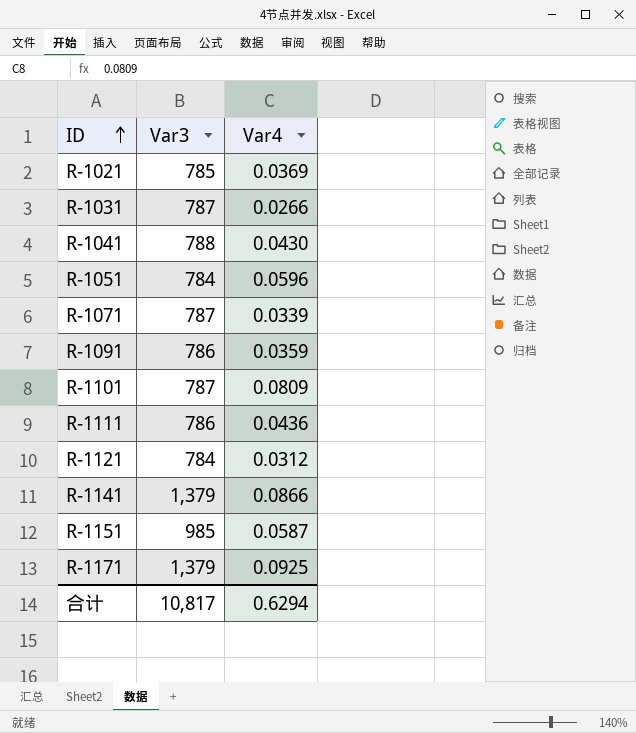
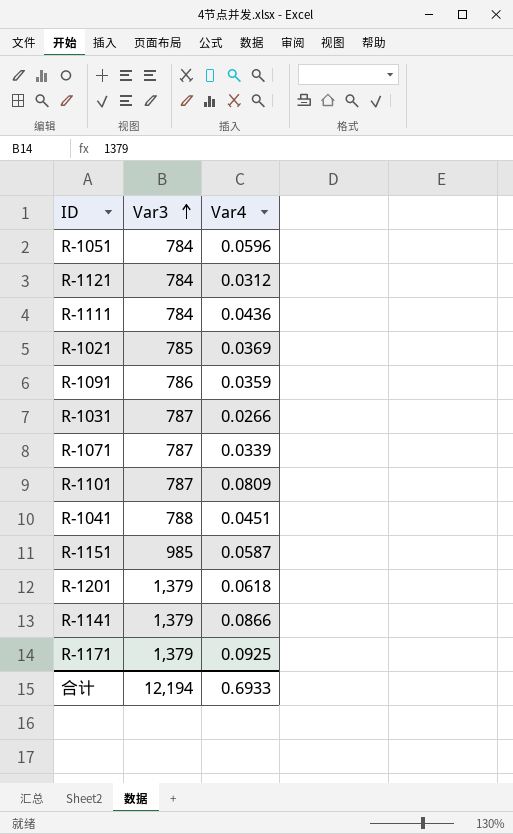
row order: ID ascending -> Var3 ascending
R-1111 | Var3: 786 -> 784
R-1041 | Var4: 0.0430 -> 0.0451
row R-1201: none -> 1,379 | 0.0618
合计 | Var3: 10,817 -> 12,194
合计 | Var4: 0.6294 -> 0.6933

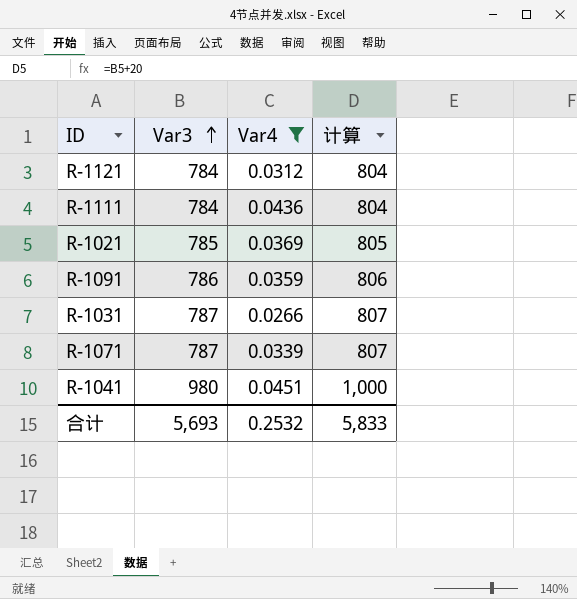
filter: none -> Var4 <= 0.0451
column 计算 | formula: none -> [Var3] + 20
R-1041 | Var3: 788 -> 980
合计 | Var3: 12,194 -> 5,693
合计 | Var4: 0.6933 -> 0.2532

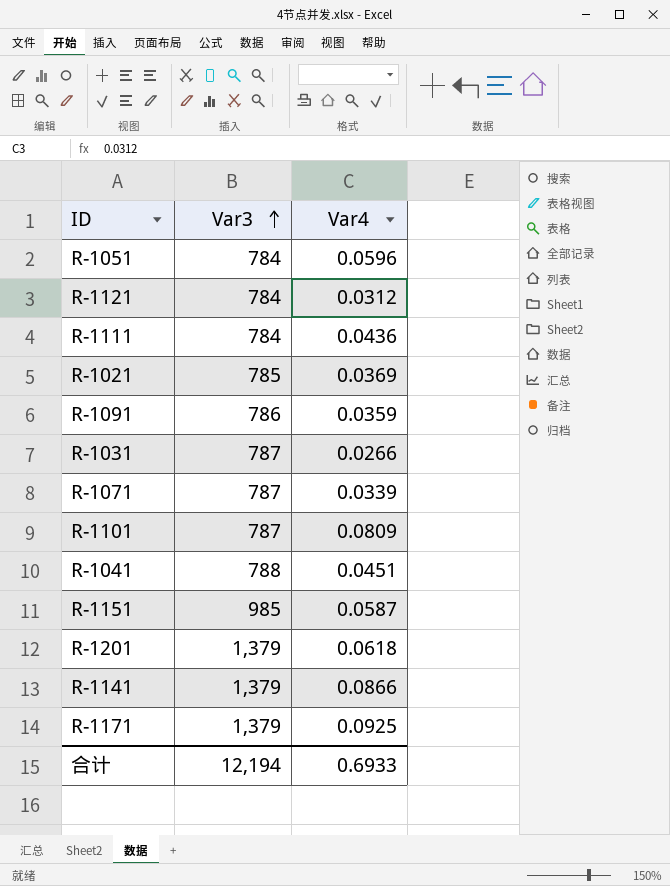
filter: Var4 <= 0.0451 -> none
column 计算 | formula: [Var3] + 20 -> none
R-1041 | Var3: 980 -> 788
合计 | Var3: 5,693 -> 12,194
合计 | Var4: 0.2532 -> 0.6933

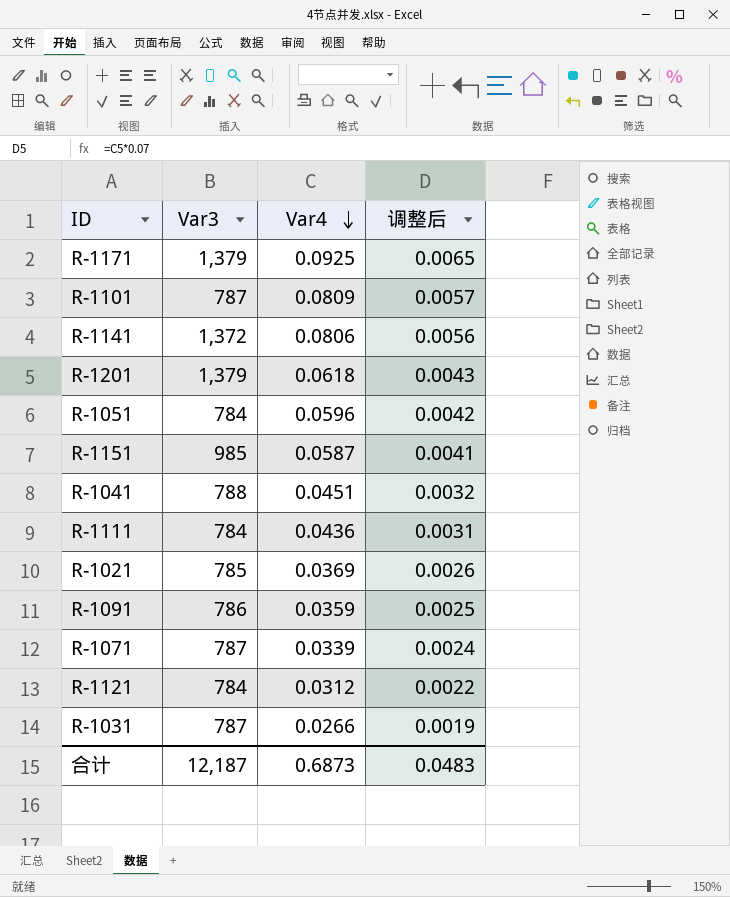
row order: Var3 ascending -> Var4 descending
column 调整后 | formula: none -> [Var4] * 0.07
R-1141 | Var3: 1,379 -> 1,372
R-1141 | Var4: 0.0866 -> 0.0806
合计 | Var3: 12,194 -> 12,187
合计 | Var4: 0.6933 -> 0.6873

